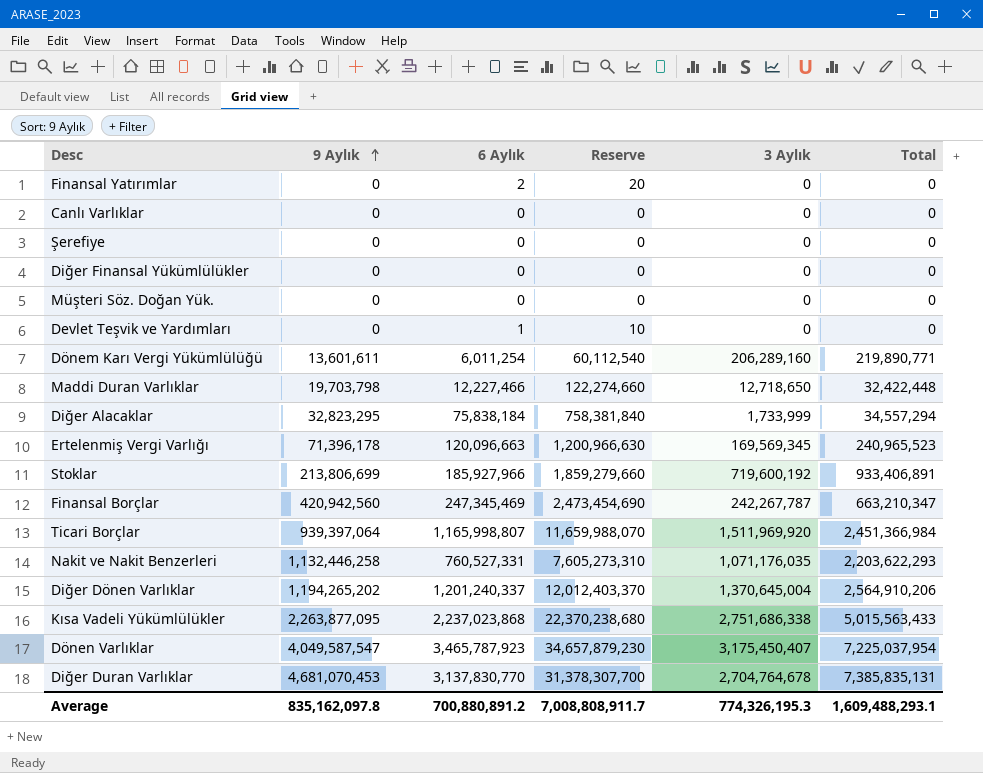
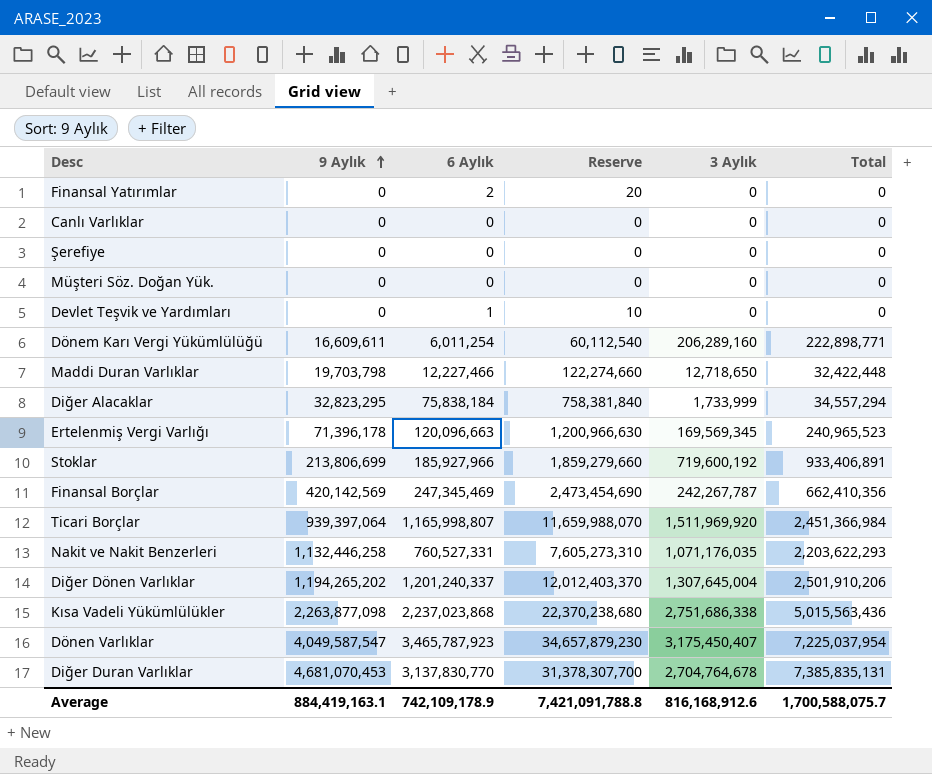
row Diğer Finansal Yükümlülükler: 0 | 0 | 0 | 0 | 0 -> none
Dönem Karı Vergi Yükümlülüğü | 9 Aylık: 13,601,611 -> 16,609,611
Dönem Karı Vergi Yükümlülüğü | Total: 219,890,771 -> 222,898,771
Finansal Borçlar | 9 Aylık: 420,942,560 -> 420,142,569
Finansal Borçlar | Total: 663,210,347 -> 662,410,356
Diğer Dönen Varlıklar | 3 Aylık: 1,370,645,004 -> 1,307,645,004
Diğer Dönen Varlıklar | Total: 2,564,910,206 -> 2,501,910,206
Kısa Vadeli Yükümlülükler | 9 Aylık: 2,263,877,095 -> 2,263,877,098
Kısa Vadeli Yükümlülükler | Total: 5,015,563,433 -> 5,015,563,436
Average | 9 Aylık: 835,162,097.8 -> 884,419,163.1
Average | 6 Aylık: 700,880,891.2 -> 742,109,178.9
Average | Reserve: 7,008,808,911.7 -> 7,421,091,788.8
Average | 3 Aylık: 774,326,195.3 -> 816,168,912.6
Average | Total: 1,609,488,293.1 -> 1,700,588,075.7

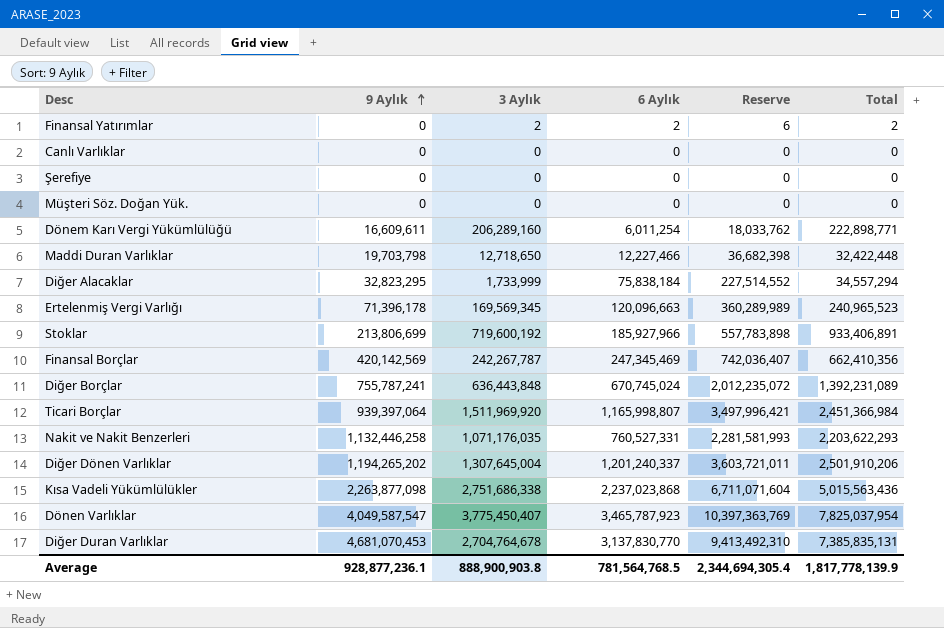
column 3 Aylık | position: 5 -> 3
column Reserve | formula: [6 Aylık] * 10 -> [6 Aylık] * 3
row Devlet Teşvik ve Yardımları: 0 | 1 | 10 | 0 | 0 -> none
Finansal Yatırımlar | 3 Aylık: 0 -> 2
Finansal Yatırımlar | Total: 0 -> 2
row Diğer Borçlar: none -> 755,787,241 | 636,443,848 | 670,745,024 | 2,012,235,072 | 1,392,231,089
Dönen Varlıklar | 3 Aylık: 3,175,450,407 -> 3,775,450,407
Dönen Varlıklar | Total: 7,225,037,954 -> 7,825,037,954
Average | 9 Aylık: 884,419,163.1 -> 928,877,236.1
Average | 3 Aylık: 816,168,912.6 -> 888,900,903.8
Average | 6 Aylık: 742,109,178.9 -> 781,564,768.5
Average | Reserve: 7,421,091,788.8 -> 2,344,694,305.4
Average | Total: 1,700,588,075.7 -> 1,817,778,139.9

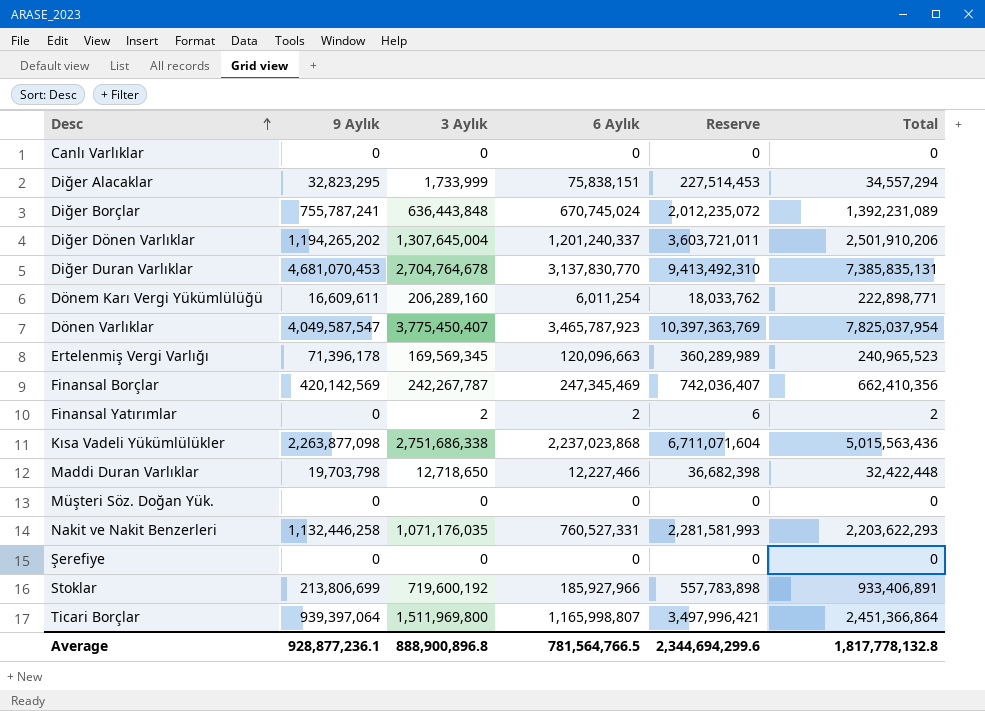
row order: 9 Aylık ascending -> Desc ascending
Diğer Alacaklar | 6 Aylık: 75,838,184 -> 75,838,151
Diğer Alacaklar | Reserve: 227,514,552 -> 227,514,453
Ticari Borçlar | 3 Aylık: 1,511,969,920 -> 1,511,969,800
Ticari Borçlar | Total: 2,451,366,984 -> 2,451,366,864
Average | 3 Aylık: 888,900,903.8 -> 888,900,896.8
Average | 6 Aylık: 781,564,768.5 -> 781,564,766.5
Average | Reserve: 2,344,694,305.4 -> 2,344,694,299.6
Average | Total: 1,817,778,139.9 -> 1,817,778,132.8

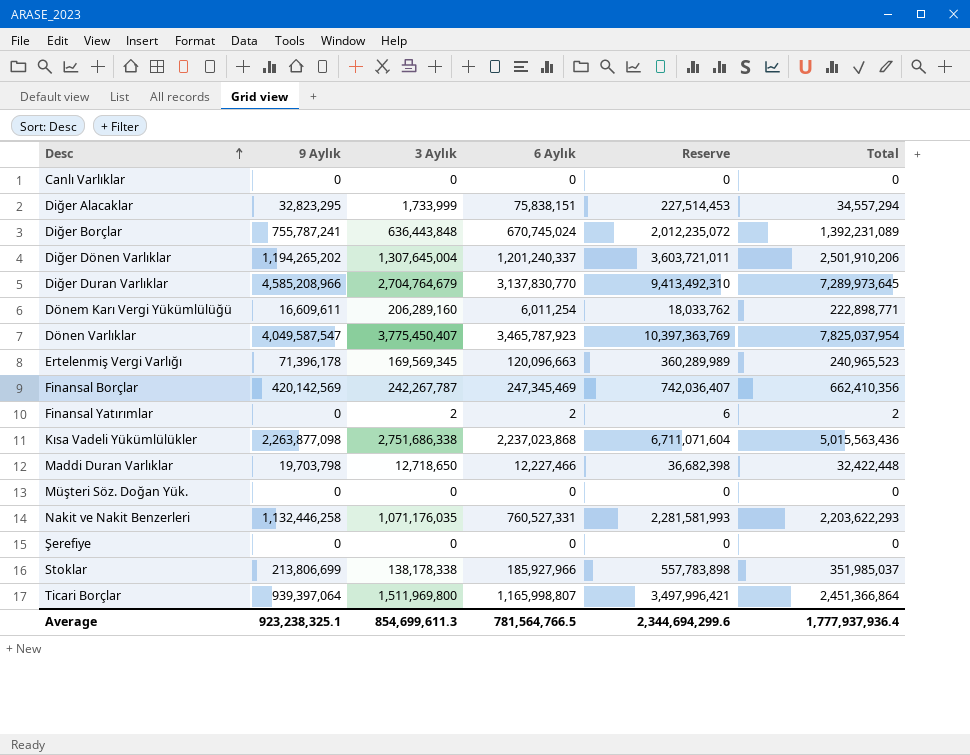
Diğer Duran Varlıklar | 9 Aylık: 4,681,070,453 -> 4,585,208,966
Diğer Duran Varlıklar | 3 Aylık: 2,704,764,678 -> 2,704,764,679
Diğer Duran Varlıklar | Total: 7,385,835,131 -> 7,289,973,645
Stoklar | 3 Aylık: 719,600,192 -> 138,178,338
Stoklar | Total: 933,406,891 -> 351,985,037
Average | 9 Aylık: 928,877,236.1 -> 923,238,325.1
Average | 3 Aylık: 888,900,896.8 -> 854,699,611.3
Average | Total: 1,817,778,132.8 -> 1,777,937,936.4

